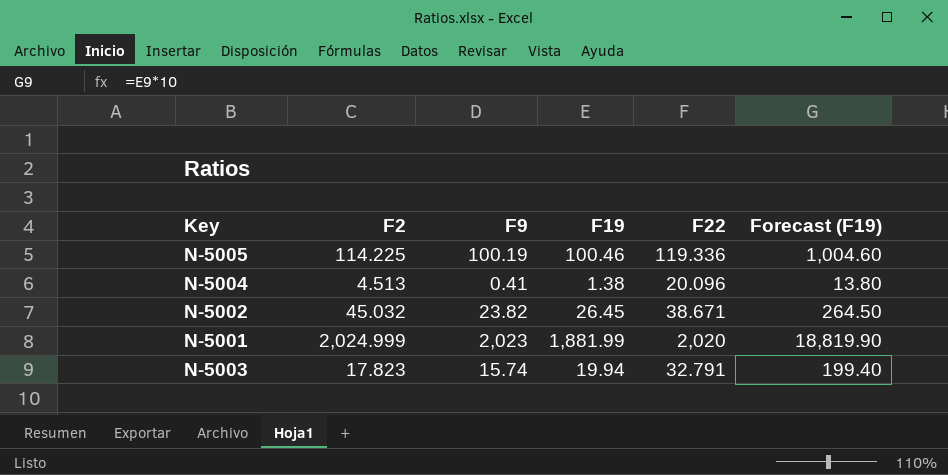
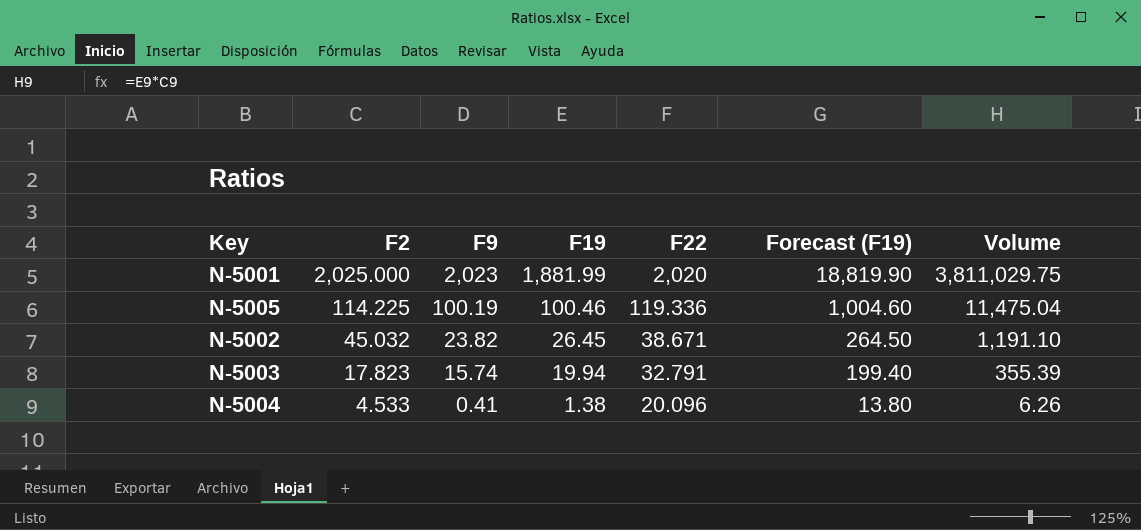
row order: none -> F2 descending
column Volume | formula: none -> [F2] * [F19]
N-5001 | F2: 2,024.999 -> 2,025.000
N-5004 | F2: 4.513 -> 4.533

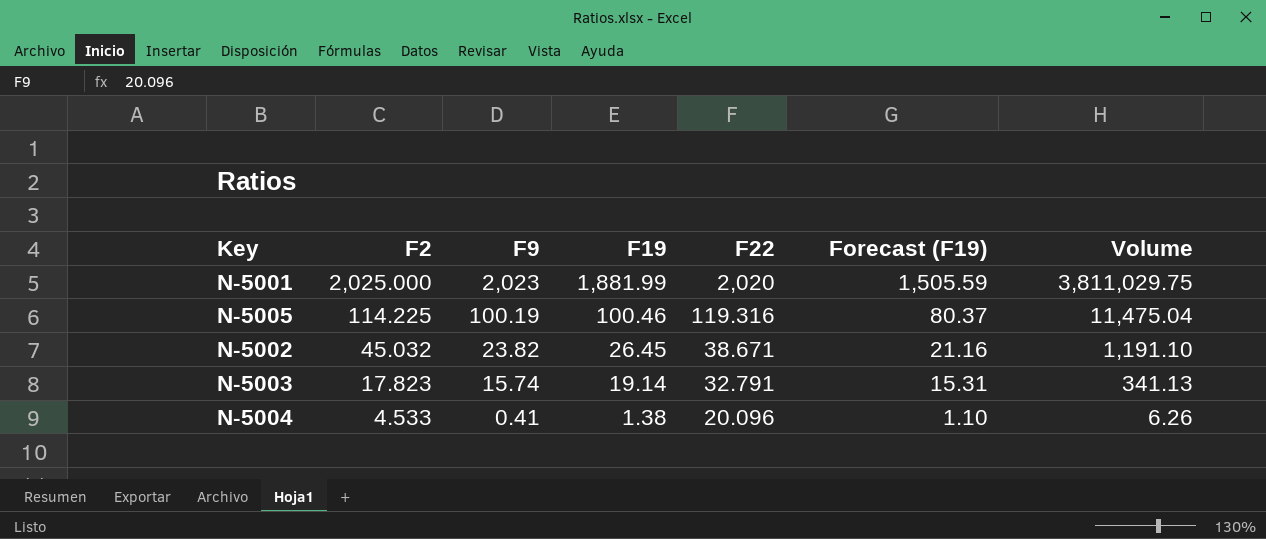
column Forecast (F19) | formula: [F19] * 10 -> [F19] * 0.8
N-5005 | F22: 119.336 -> 119.316
N-5003 | F19: 19.94 -> 19.14
N-5003 | Volume: 355.39 -> 341.13

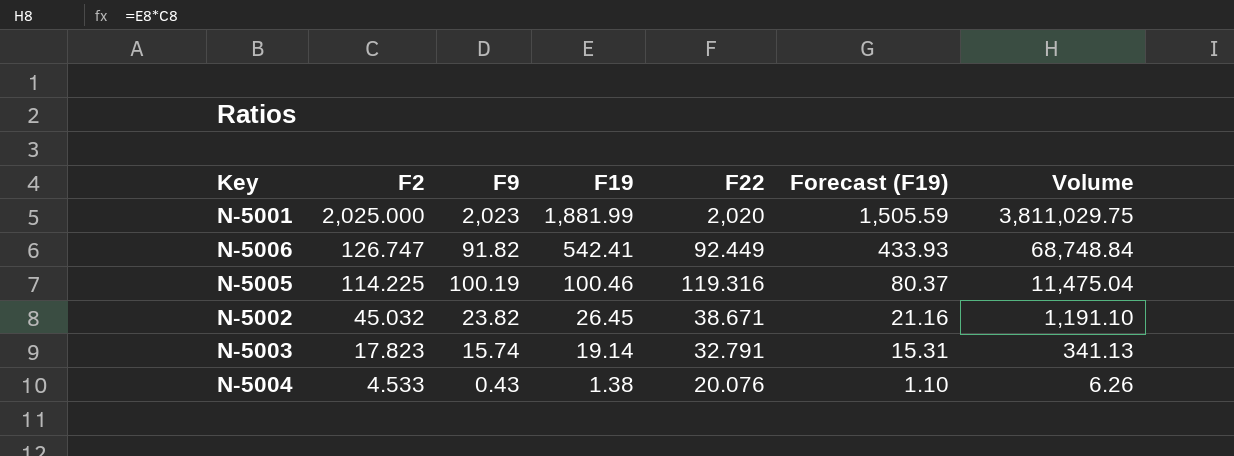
row N-5006: none -> 126.747 | 91.82 | 542.41 | 92.449 | 433.93 | 68,748.84
N-5004 | F9: 0.41 -> 0.43
N-5004 | F22: 20.096 -> 20.076

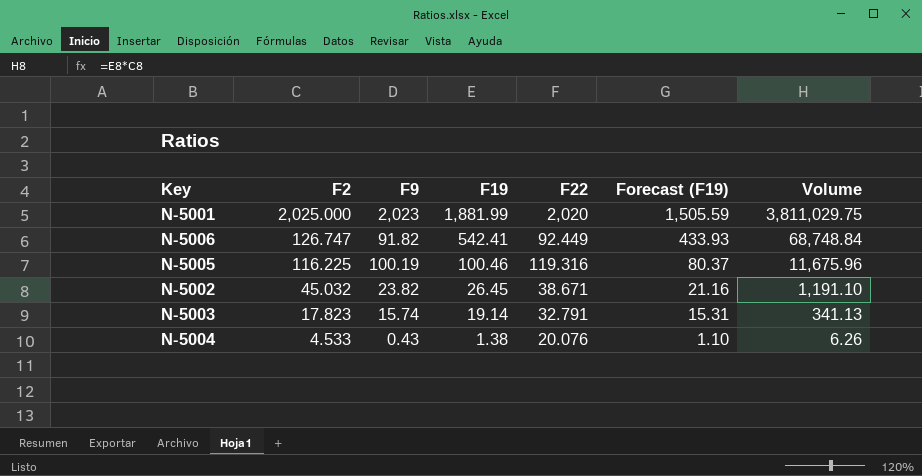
N-5005 | F2: 114.225 -> 116.225
N-5005 | Volume: 11,475.04 -> 11,675.96

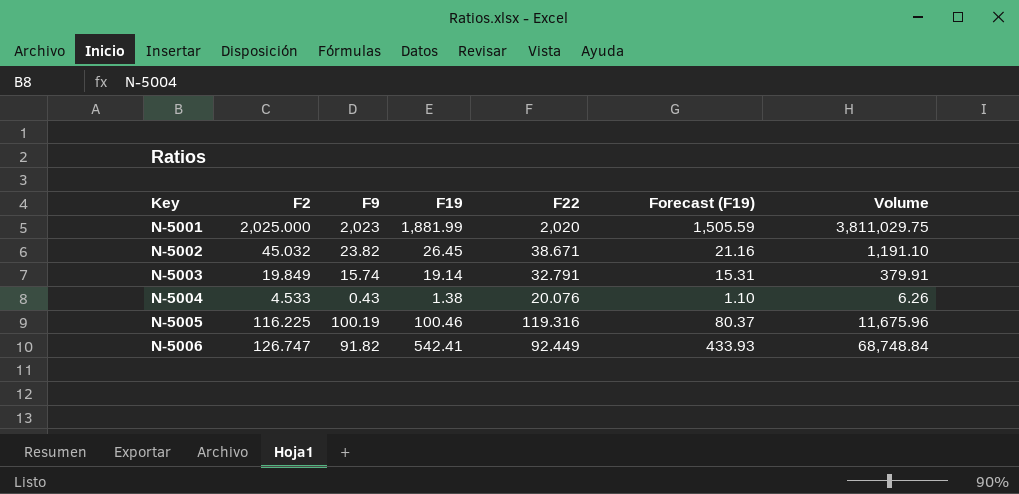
row order: F2 descending -> Key ascending
N-5003 | F2: 17.823 -> 19.849
N-5003 | Volume: 341.13 -> 379.91

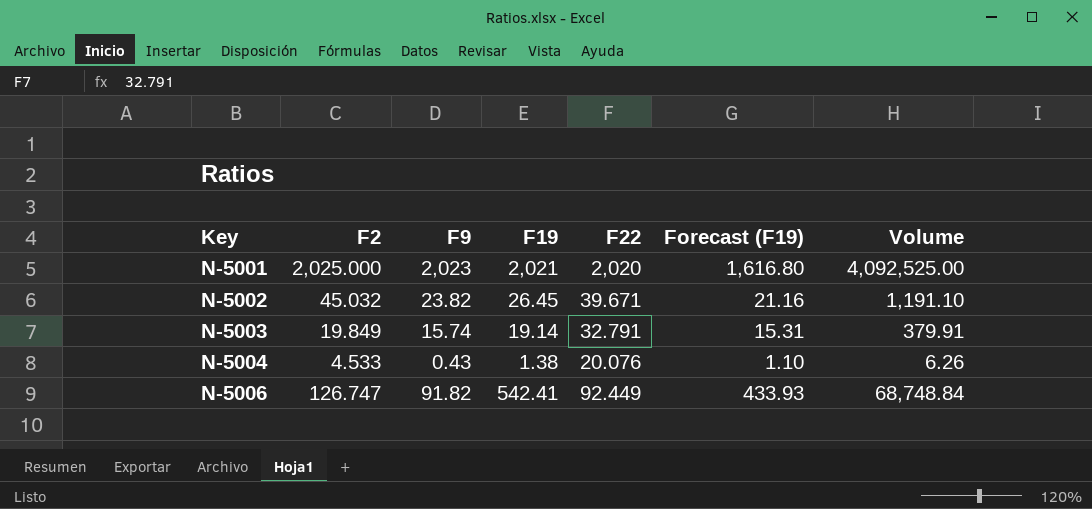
row N-5005: 116.225 | 100.19 | 100.46 | 119.316 | 80.37 | 11,675.96 -> none
N-5001 | F19: 1,881.99 -> 2,021
N-5001 | Forecast (F19): 1,505.59 -> 1,616.80
N-5001 | Volume: 3,811,029.75 -> 4,092,525.00
N-5002 | F22: 38.671 -> 39.671

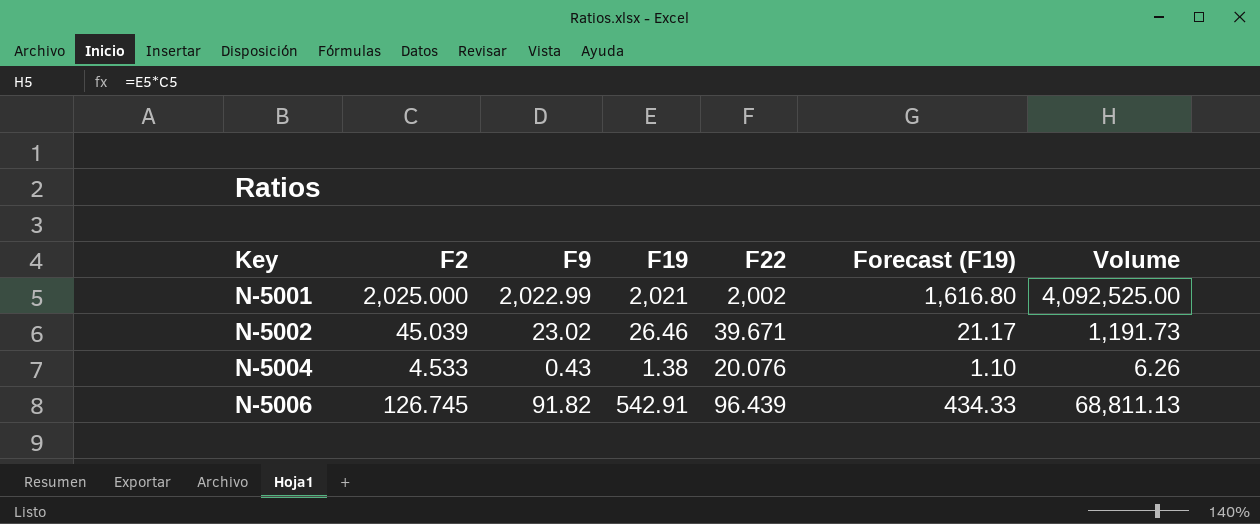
row N-5003: 19.849 | 15.74 | 19.14 | 32.791 | 15.31 | 379.91 -> none
N-5001 | F9: 2,023 -> 2,022.99
N-5001 | F22: 2,020 -> 2,002
N-5002 | F2: 45.032 -> 45.039
N-5002 | F9: 23.82 -> 23.02
N-5002 | F19: 26.45 -> 26.46
N-5002 | Forecast (F19): 21.16 -> 21.17
N-5002 | Volume: 1,191.10 -> 1,191.73
N-5006 | F2: 126.747 -> 126.745
N-5006 | F19: 542.41 -> 542.91
N-5006 | F22: 92.449 -> 96.439
N-5006 | Forecast (F19): 433.93 -> 434.33
N-5006 | Volume: 68,748.84 -> 68,811.13

